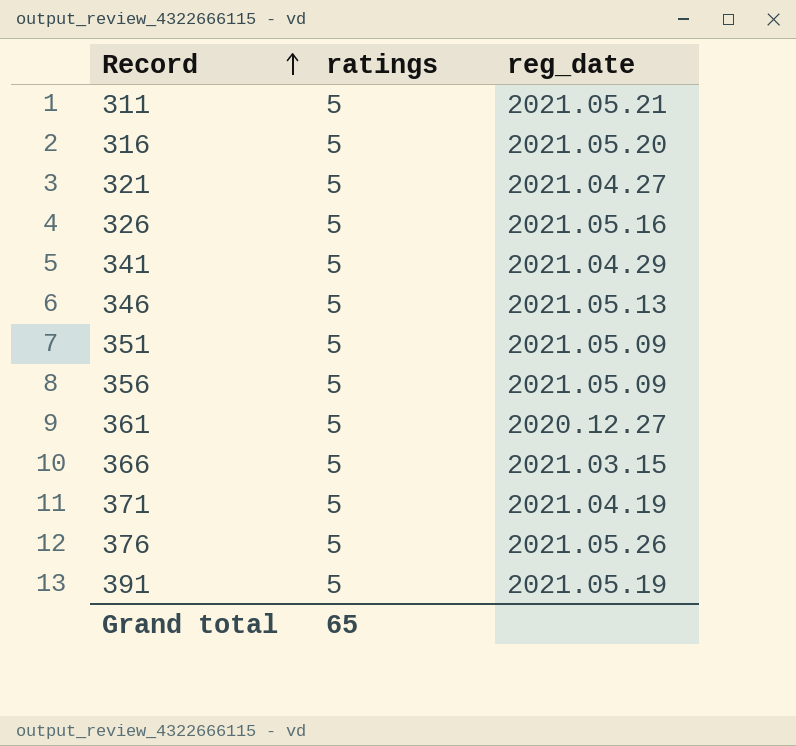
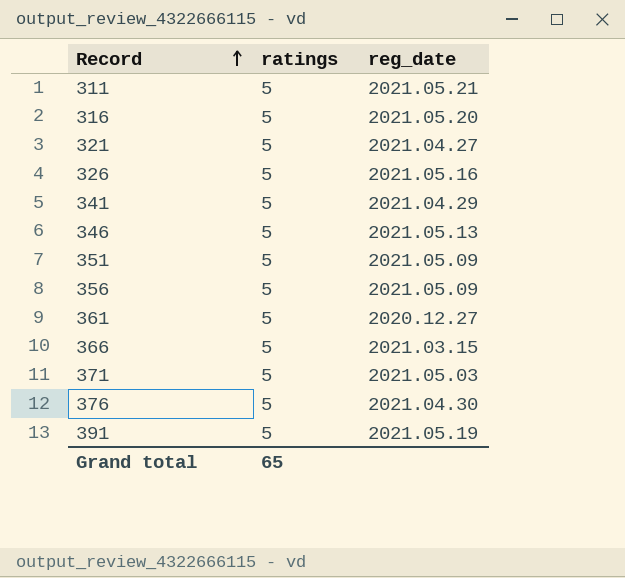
371 | reg_date: 2021.04.19 -> 2021.05.03
376 | reg_date: 2021.05.26 -> 2021.04.30

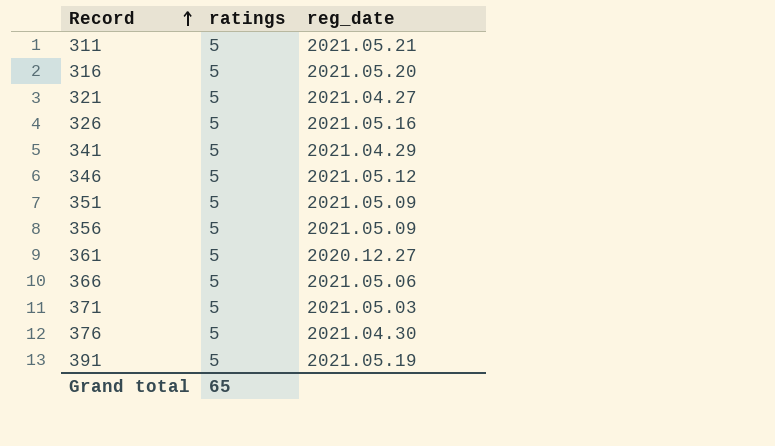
346 | reg_date: 2021.05.13 -> 2021.05.12
366 | reg_date: 2021.03.15 -> 2021.05.06

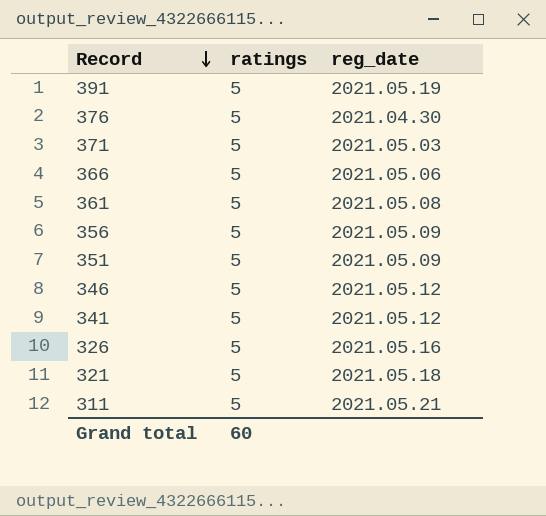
row order: Record ascending -> Record descending
row 316: 5 | 2021.05.20 -> none
361 | reg_date: 2020.12.27 -> 2021.05.08
341 | reg_date: 2021.04.29 -> 2021.05.12
321 | reg_date: 2021.04.27 -> 2021.05.18
Grand total | ratings: 65 -> 60

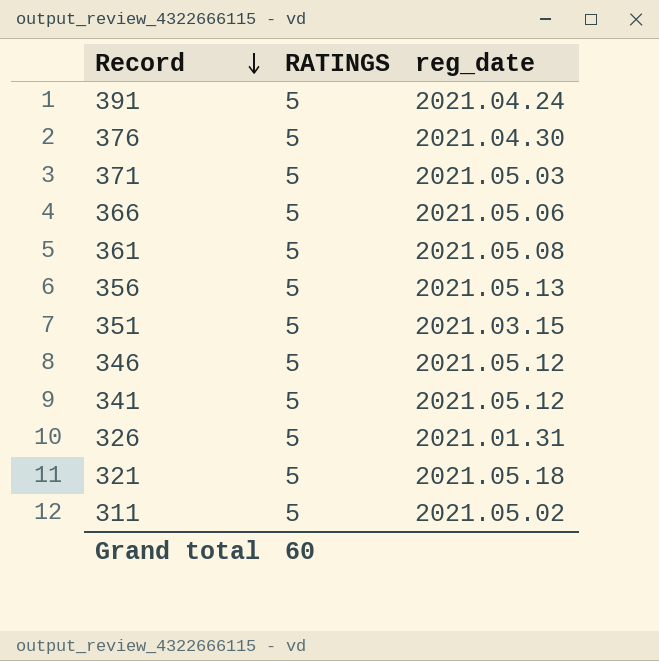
column name: ratings -> RATINGS
391 | reg_date: 2021.05.19 -> 2021.04.24
356 | reg_date: 2021.05.09 -> 2021.05.13
351 | reg_date: 2021.05.09 -> 2021.03.15
326 | reg_date: 2021.05.16 -> 2021.01.31
311 | reg_date: 2021.05.21 -> 2021.05.02

